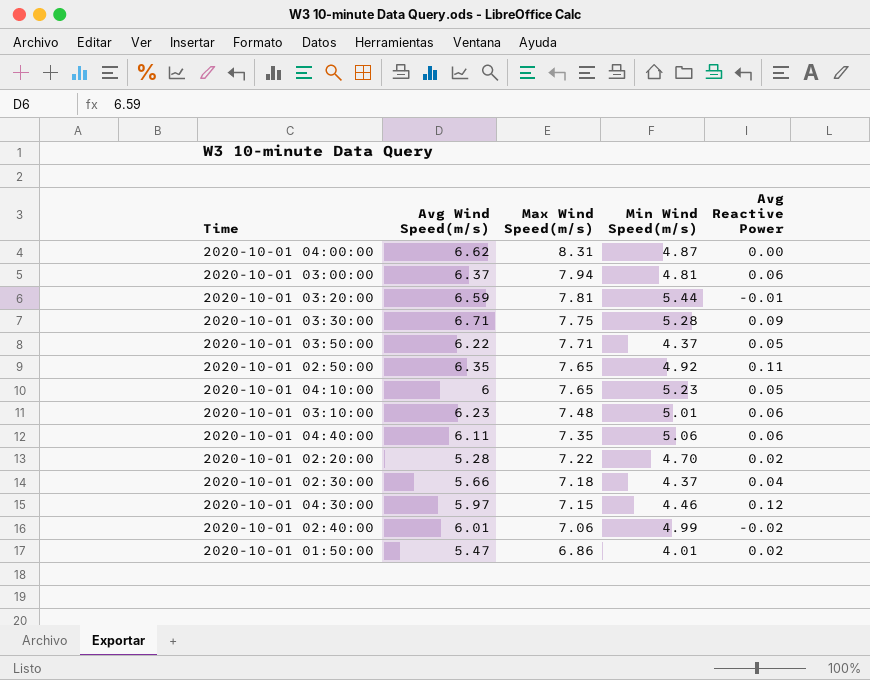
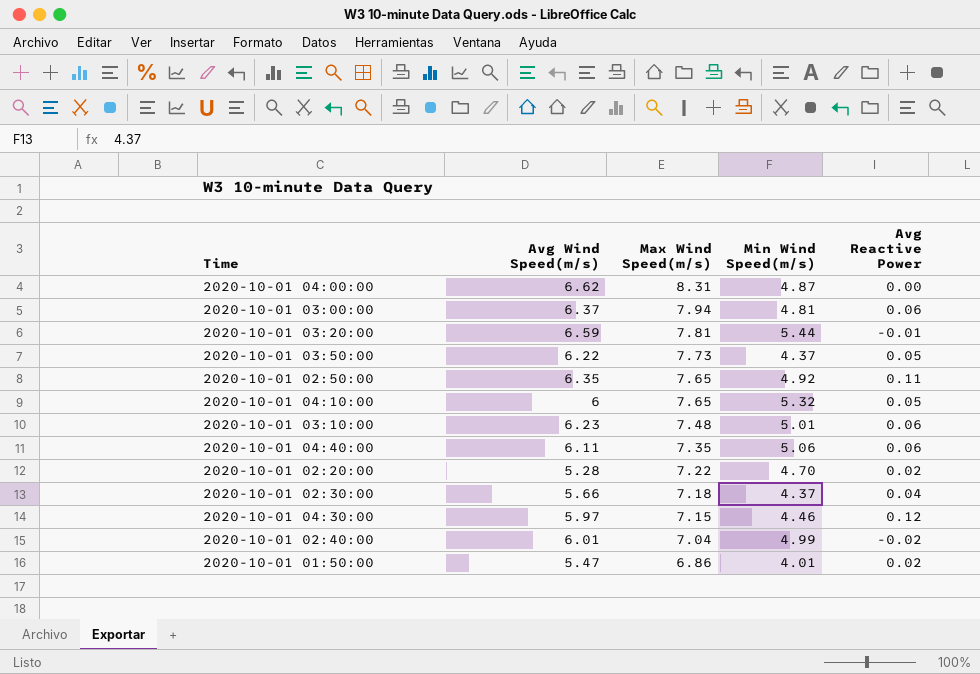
row 2020-10-01 03:30:00: 6.71 | 7.75 | 5.28 | 0.09 -> none
2020-10-01 03:50:00 | Max Wind Speed(m/s): 7.71 -> 7.73
2020-10-01 04:10:00 | Min Wind Speed(m/s): 5.23 -> 5.32
2020-10-01 02:40:00 | Max Wind Speed(m/s): 7.06 -> 7.04

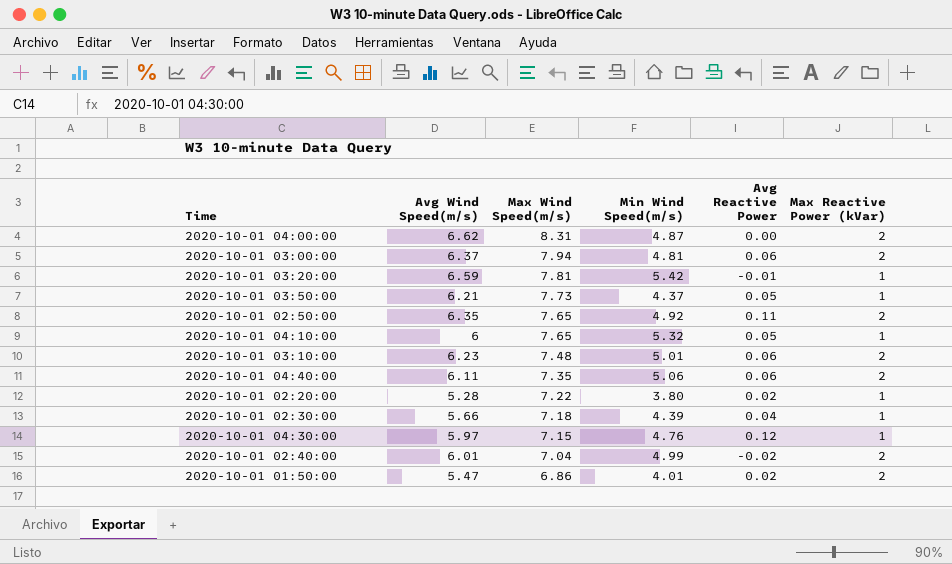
column Max Reactive Power (kVar) | position: none -> 6
2020-10-01 03:20:00 | Min Wind Speed(m/s): 5.44 -> 5.42
2020-10-01 03:50:00 | Avg Wind Speed(m/s): 6.22 -> 6.21
2020-10-01 02:20:00 | Min Wind Speed(m/s): 4.70 -> 3.80
2020-10-01 02:30:00 | Min Wind Speed(m/s): 4.37 -> 4.39
2020-10-01 04:30:00 | Min Wind Speed(m/s): 4.46 -> 4.76

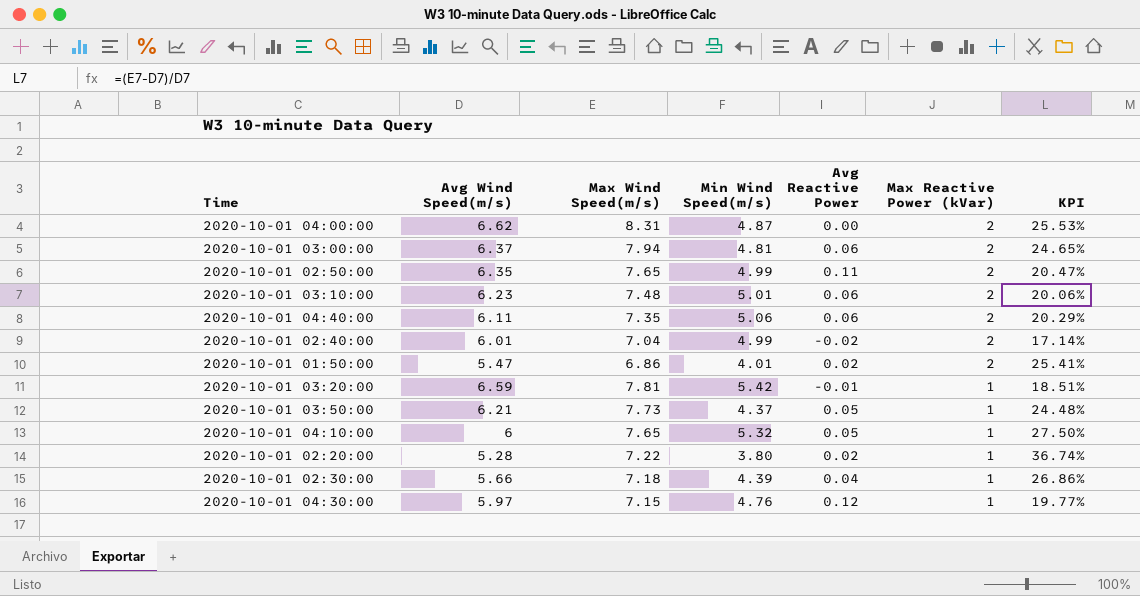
row order: Max Wind Speed(m/s) descending -> Max Reactive Power (kVar) descending
column KPI | formula: none -> ([Max Wind Speed(m/s)] - [Avg Wind Speed(m/s)]) / [Avg Wind Speed(m/s)]
2020-10-01 02:50:00 | Min Wind Speed(m/s): 4.92 -> 4.99

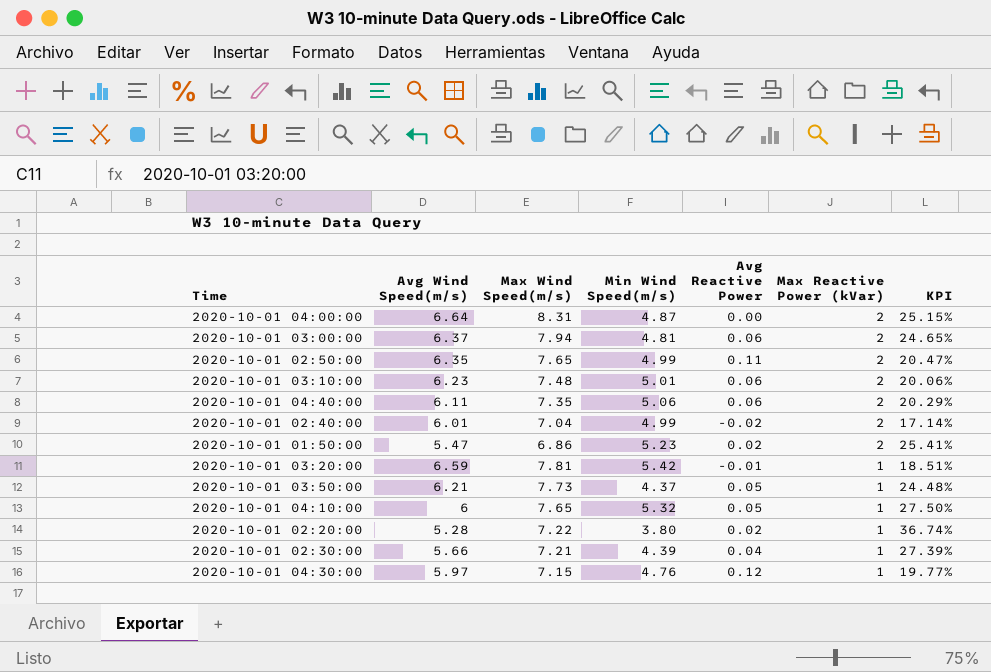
2020-10-01 04:00:00 | Avg Wind Speed(m/s): 6.62 -> 6.64
2020-10-01 04:00:00 | KPI: 25.53% -> 25.15%
2020-10-01 01:50:00 | Min Wind Speed(m/s): 4.01 -> 5.23
2020-10-01 02:30:00 | Max Wind Speed(m/s): 7.18 -> 7.21
2020-10-01 02:30:00 | KPI: 26.86% -> 27.39%

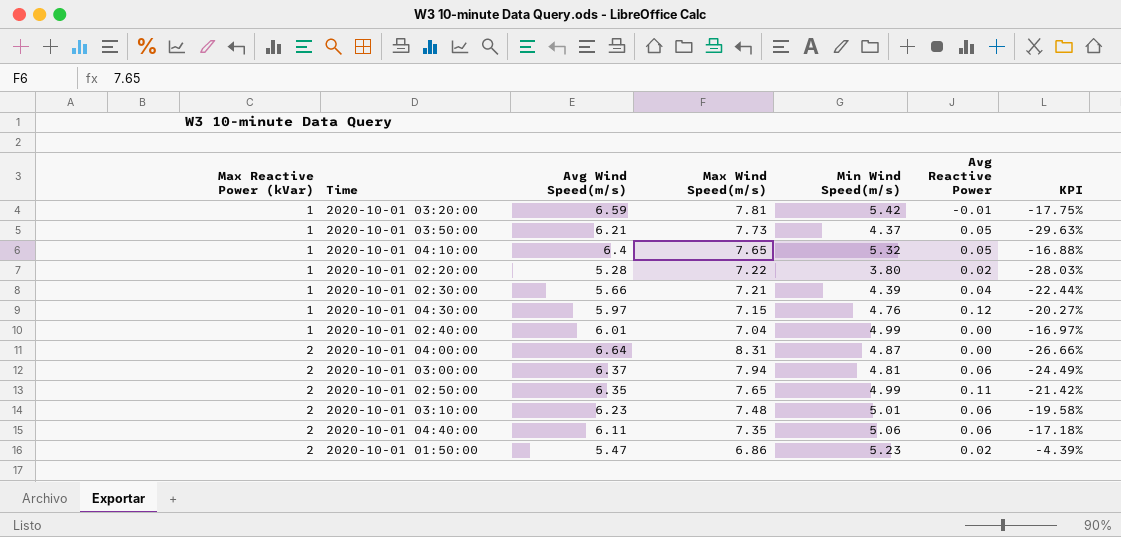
row order: Max Reactive Power (kVar) descending -> Max Reactive Power (kVar) ascending
column Max Reactive Power (kVar) | position: 6 -> 1
column KPI | formula: ([Max Wind Speed(m/s)] - [Avg Wind Speed(m/s)]) / [Avg Wind Speed(m/s)] -> ([Min Wind Speed(m/s)] - [Avg Wind Speed(m/s)]) / [Avg Wind Speed(m/s)]
2020-10-01 04:10:00 | Avg Wind Speed(m/s): 6 -> 6.4
2020-10-01 02:40:00 | Max Reactive Power (kVar): 2 -> 1
2020-10-01 02:40:00 | Avg Reactive Power: -0.02 -> 0.00

